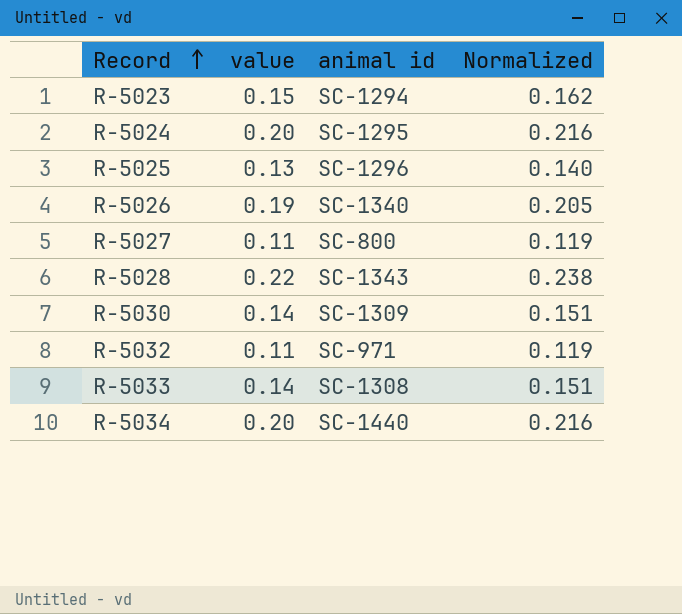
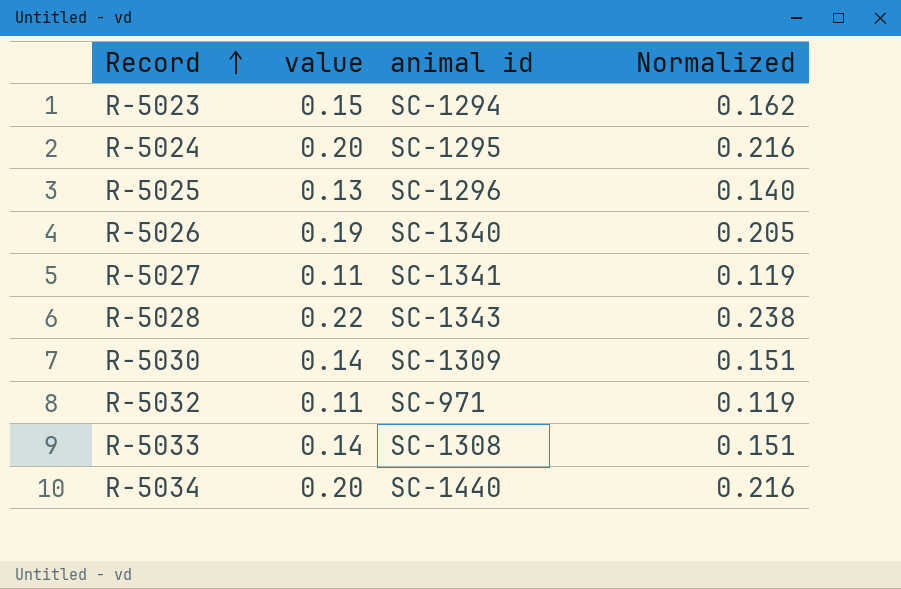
R-5027 | animal id: SC-800 -> SC-1341

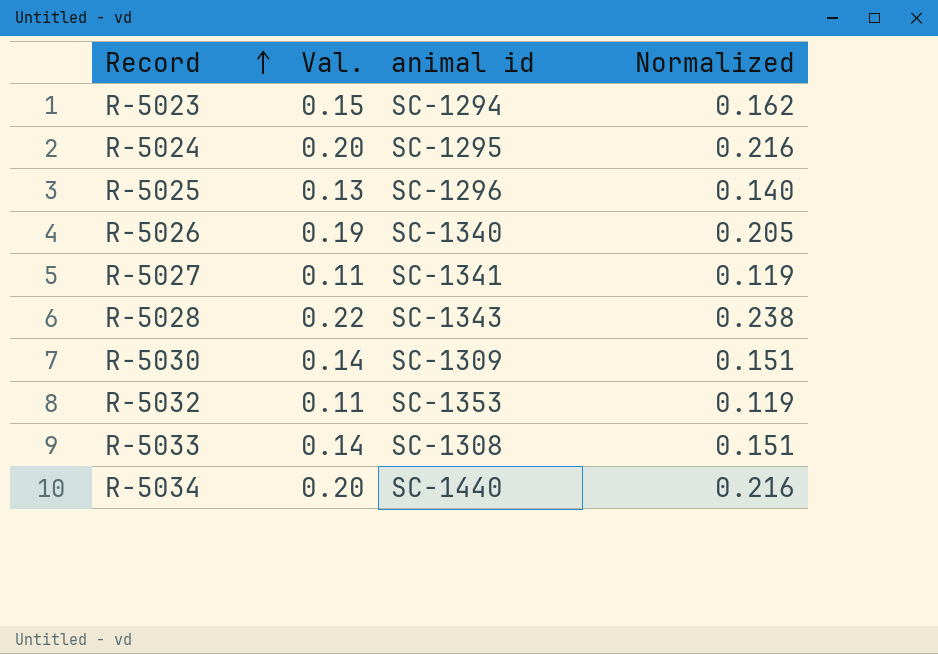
column name: value -> Val.
R-5032 | animal id: SC-971 -> SC-1353

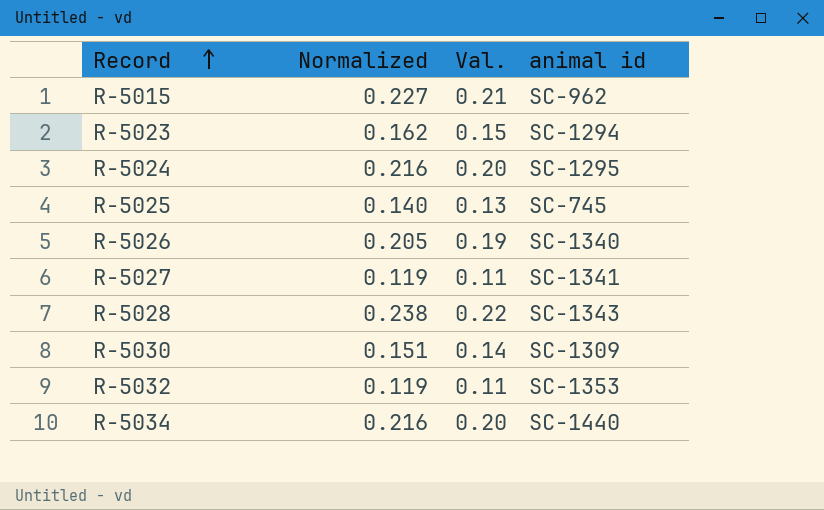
column Normalized | position: 4 -> 2
row R-5033: 0.14 | SC-1308 | 0.151 -> none
row R-5015: none -> 0.227 | 0.21 | SC-962
R-5025 | animal id: SC-1296 -> SC-745

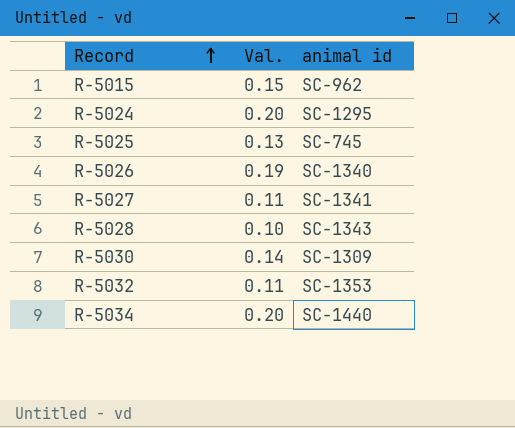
column Normalized | formula: [Val.] * 1.08 -> none
row R-5023: 0.162 | 0.15 | SC-1294 -> none
R-5015 | Val.: 0.21 -> 0.15
R-5028 | Val.: 0.22 -> 0.10

